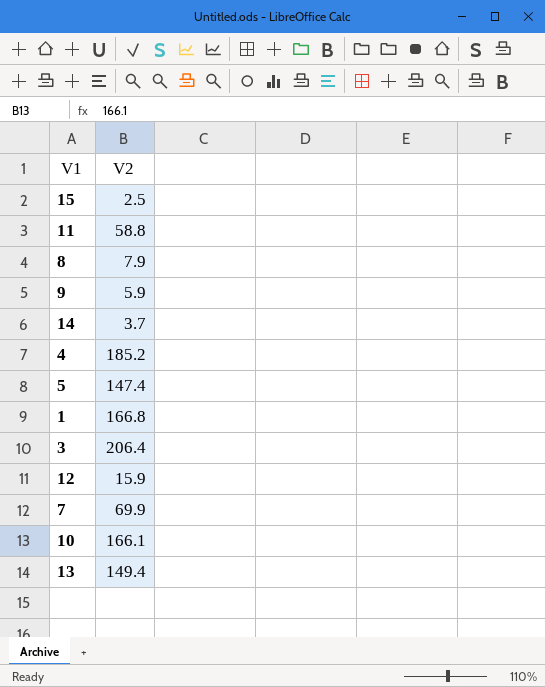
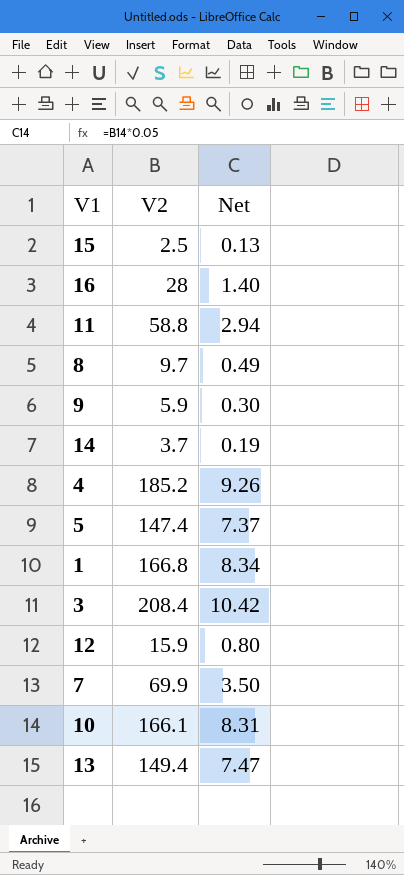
column Net | formula: none -> [V2] * 0.05
row 16: none -> 28 | 1.40
8 | V2: 7.9 -> 9.7
3 | V2: 206.4 -> 208.4

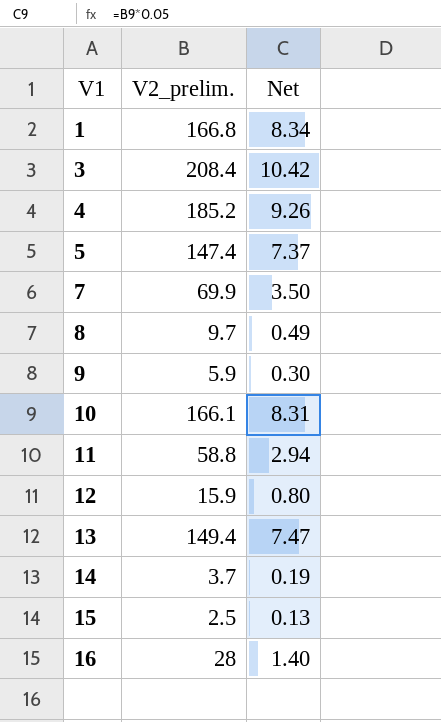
row order: none -> V1 ascending
column name: V2 -> V2_prelim.

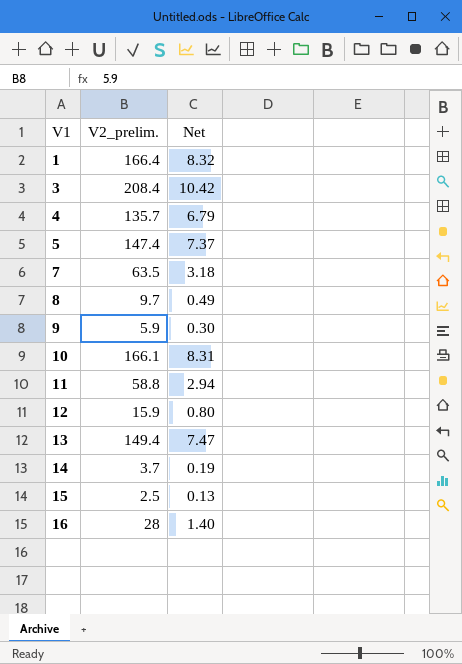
1 | V2_prelim.: 166.8 -> 166.4
1 | Net: 8.34 -> 8.32
4 | V2_prelim.: 185.2 -> 135.7
4 | Net: 9.26 -> 6.79
7 | V2_prelim.: 69.9 -> 63.5
7 | Net: 3.50 -> 3.18

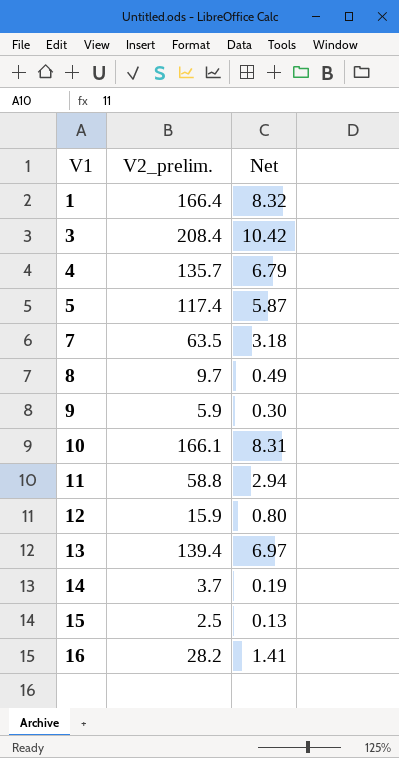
5 | V2_prelim.: 147.4 -> 117.4
5 | Net: 7.37 -> 5.87
13 | V2_prelim.: 149.4 -> 139.4
13 | Net: 7.47 -> 6.97
16 | V2_prelim.: 28 -> 28.2
16 | Net: 1.40 -> 1.41

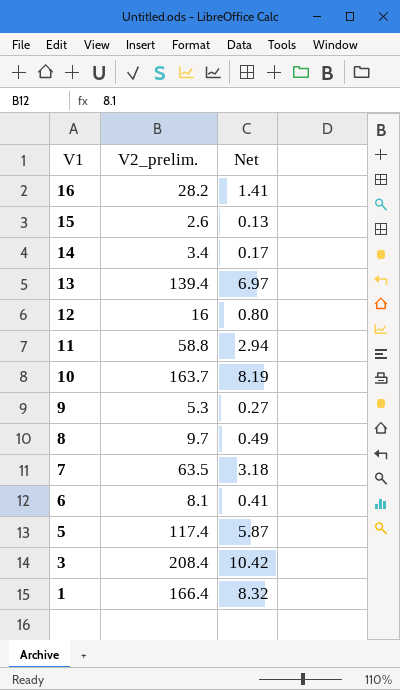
row order: V1 ascending -> V1 descending
row 4: 135.7 | 6.79 -> none
15 | V2_prelim.: 2.5 -> 2.6
14 | V2_prelim.: 3.7 -> 3.4
14 | Net: 0.19 -> 0.17
12 | V2_prelim.: 15.9 -> 16
10 | V2_prelim.: 166.1 -> 163.7
10 | Net: 8.31 -> 8.19
9 | V2_prelim.: 5.9 -> 5.3
9 | Net: 0.30 -> 0.27
row 6: none -> 8.1 | 0.41

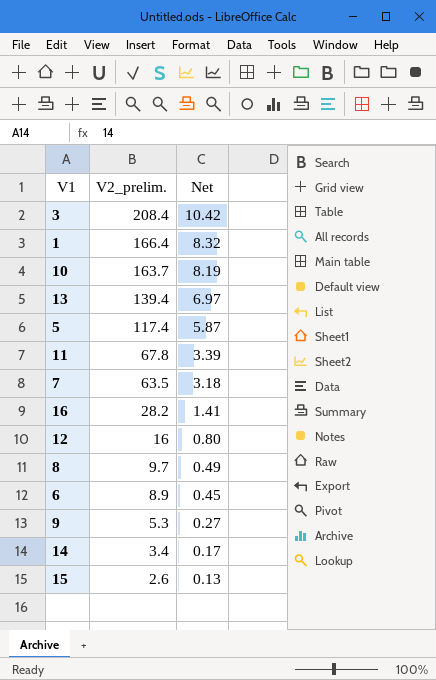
row order: V1 descending -> V2_prelim. descending
11 | V2_prelim.: 58.8 -> 67.8
11 | Net: 2.94 -> 3.39
6 | V2_prelim.: 8.1 -> 8.9
6 | Net: 0.41 -> 0.45

